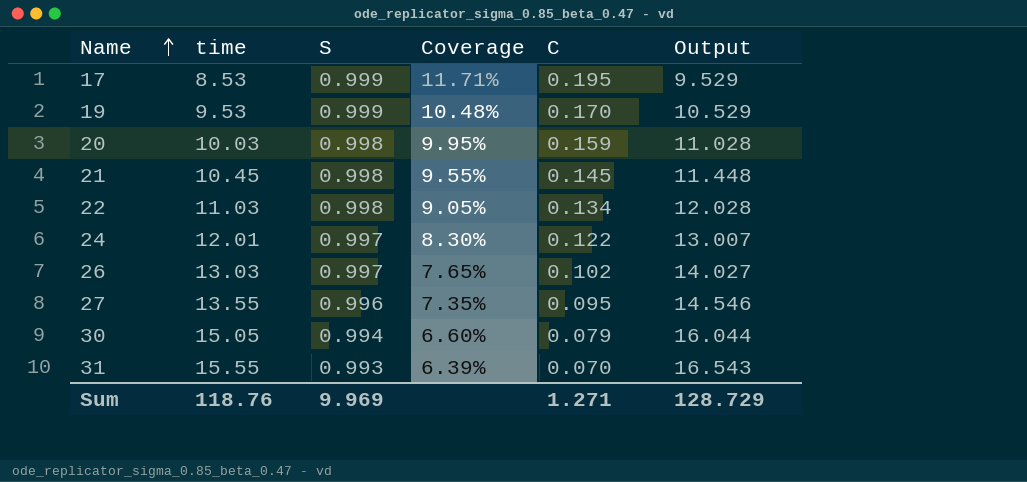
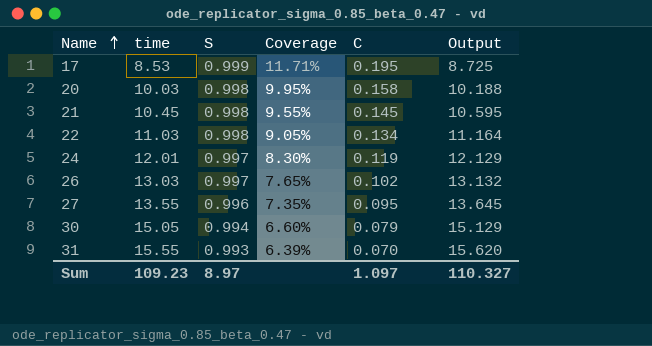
column Output | formula: [time] + [S] -> [time] + [C]
row 19: 9.53 | 0.999 | 10.48% | 0.170 | 10.529 -> none
20 | C: 0.159 -> 0.158
24 | C: 0.122 -> 0.119
Sum | time: 118.76 -> 109.23
Sum | S: 9.969 -> 8.97
Sum | C: 1.271 -> 1.097
Sum | Output: 128.729 -> 110.327

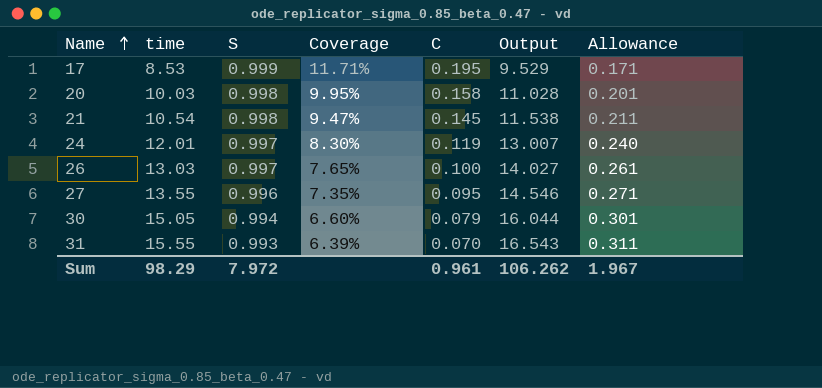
column Output | formula: [time] + [C] -> [time] + [S]
column Allowance | formula: none -> [time] * 0.02
row 22: 11.03 | 0.998 | 9.05% | 0.134 | 11.164 -> none
21 | time: 10.45 -> 10.54
21 | Coverage: 9.55% -> 9.47%
26 | C: 0.102 -> 0.100
Sum | time: 109.23 -> 98.29
Sum | S: 8.97 -> 7.972
Sum | C: 1.097 -> 0.961
Sum | Output: 110.327 -> 106.262

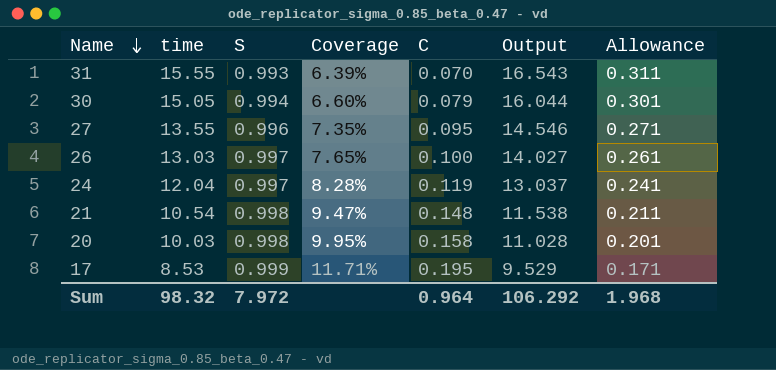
row order: Name ascending -> Name descending
24 | time: 12.01 -> 12.04
24 | Coverage: 8.30% -> 8.28%
24 | Output: 13.007 -> 13.037
24 | Allowance: 0.240 -> 0.241
21 | C: 0.145 -> 0.148
Sum | time: 98.29 -> 98.32
Sum | C: 0.961 -> 0.964
Sum | Output: 106.262 -> 106.292
Sum | Allowance: 1.967 -> 1.968

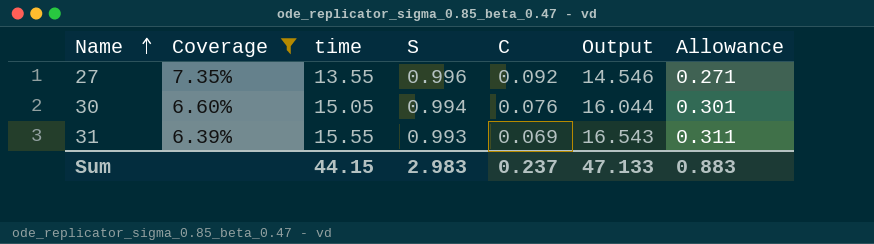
filter: none -> Coverage <= 7.35%
row order: Name descending -> Name ascending
column Coverage | position: 4 -> 2
27 | C: 0.095 -> 0.092
30 | C: 0.079 -> 0.076
31 | C: 0.070 -> 0.069
Sum | time: 98.32 -> 44.15
Sum | S: 7.972 -> 2.983
Sum | C: 0.964 -> 0.237
Sum | Output: 106.292 -> 47.133
Sum | Allowance: 1.968 -> 0.883

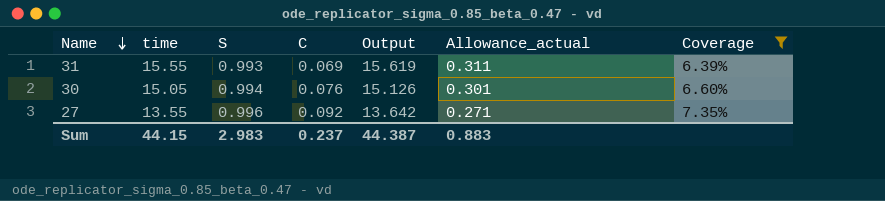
row order: Name ascending -> Name descending
column Output | formula: [time] + [S] -> [time] + [C]
column name: Allowance -> Allowance_actual
column Coverage | position: 2 -> 7
Sum | Output: 47.133 -> 44.387

